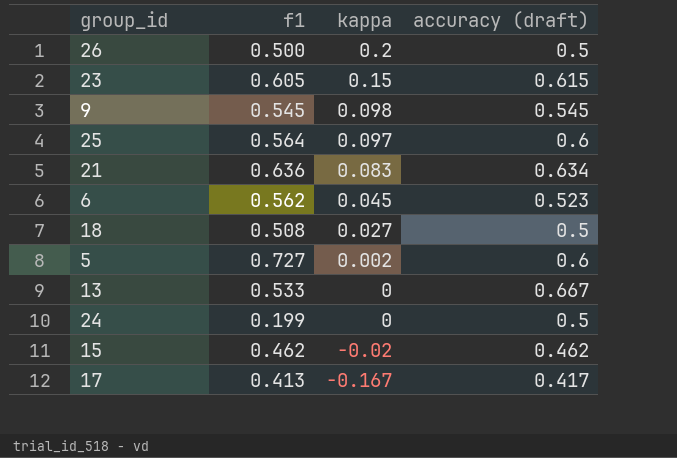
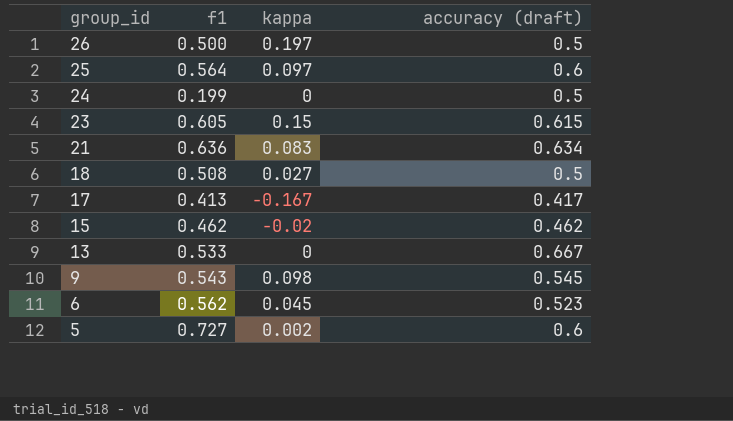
row order: kappa descending -> group_id descending
26 | kappa: 0.2 -> 0.197
9 | f1: 0.545 -> 0.543

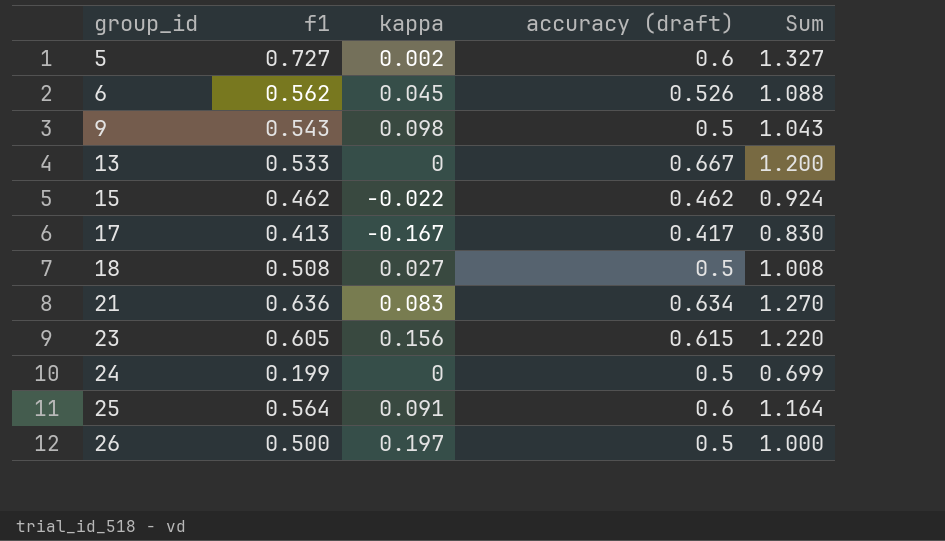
row order: group_id descending -> group_id ascending
column Sum | formula: none -> [f1] + [accuracy (draft)]
6 | accuracy (draft): 0.523 -> 0.526
9 | accuracy (draft): 0.545 -> 0.5
15 | kappa: -0.02 -> -0.022
23 | kappa: 0.15 -> 0.156
25 | kappa: 0.097 -> 0.091

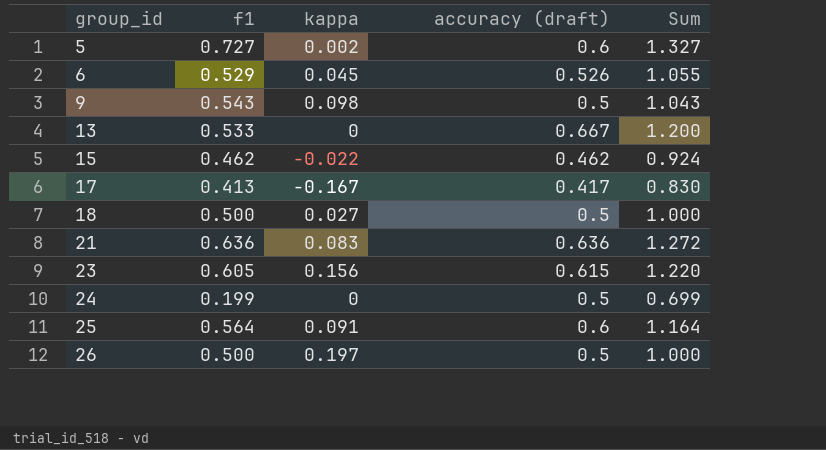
6 | f1: 0.562 -> 0.529
6 | Sum: 1.088 -> 1.055
18 | f1: 0.508 -> 0.500
18 | Sum: 1.008 -> 1.000
21 | accuracy (draft): 0.634 -> 0.636
21 | Sum: 1.270 -> 1.272

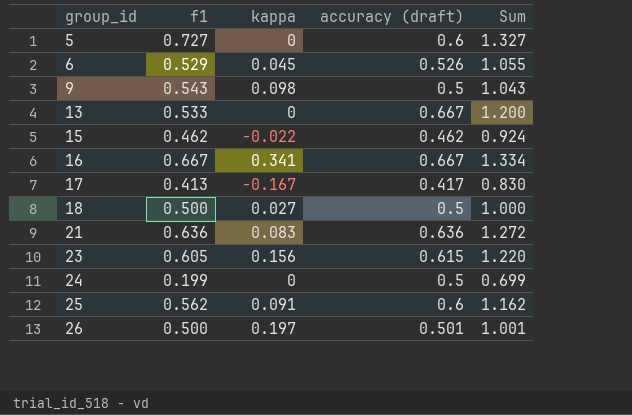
5 | kappa: 0.002 -> 0
row 16: none -> 0.667 | 0.341 | 0.667 | 1.334
25 | f1: 0.564 -> 0.562
25 | Sum: 1.164 -> 1.162
26 | accuracy (draft): 0.5 -> 0.501
26 | Sum: 1.000 -> 1.001

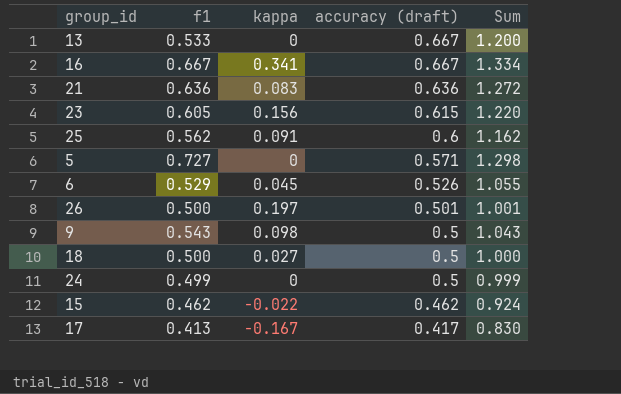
row order: group_id ascending -> accuracy (draft) descending
5 | accuracy (draft): 0.6 -> 0.571
5 | Sum: 1.327 -> 1.298
24 | f1: 0.199 -> 0.499
24 | Sum: 0.699 -> 0.999

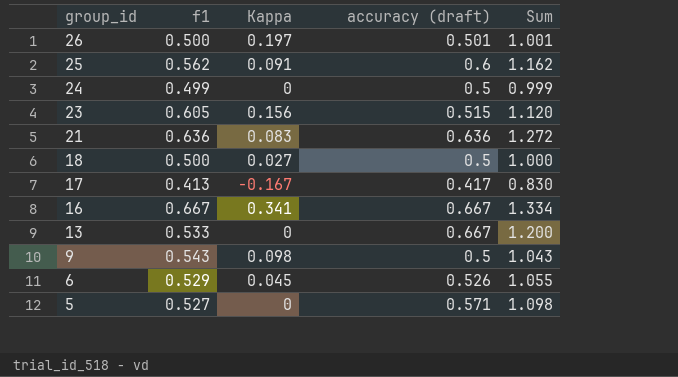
row order: accuracy (draft) descending -> group_id descending
column name: kappa -> Kappa
row 15: 0.462 | -0.022 | 0.462 | 0.924 -> none
23 | accuracy (draft): 0.615 -> 0.515
23 | Sum: 1.220 -> 1.120
5 | f1: 0.727 -> 0.527
5 | Sum: 1.298 -> 1.098

